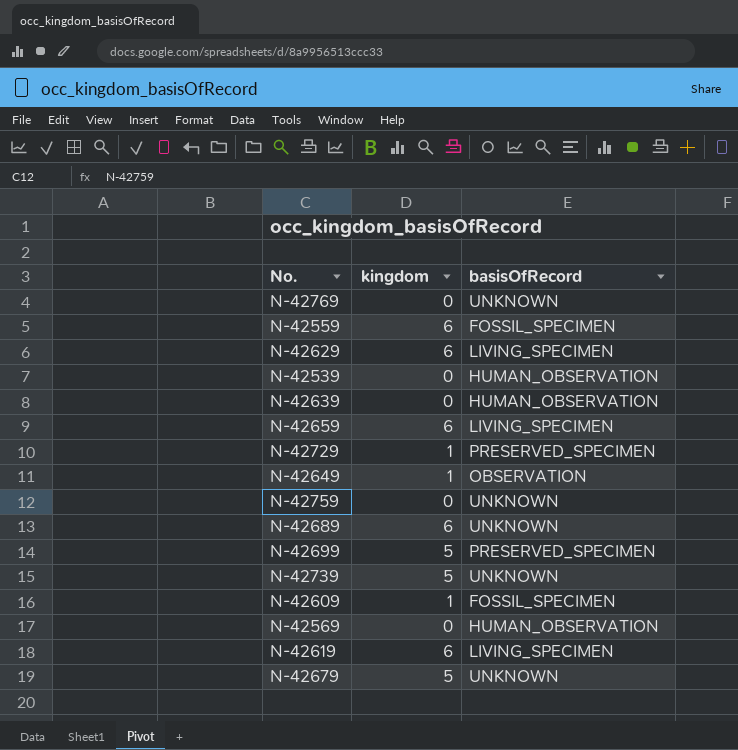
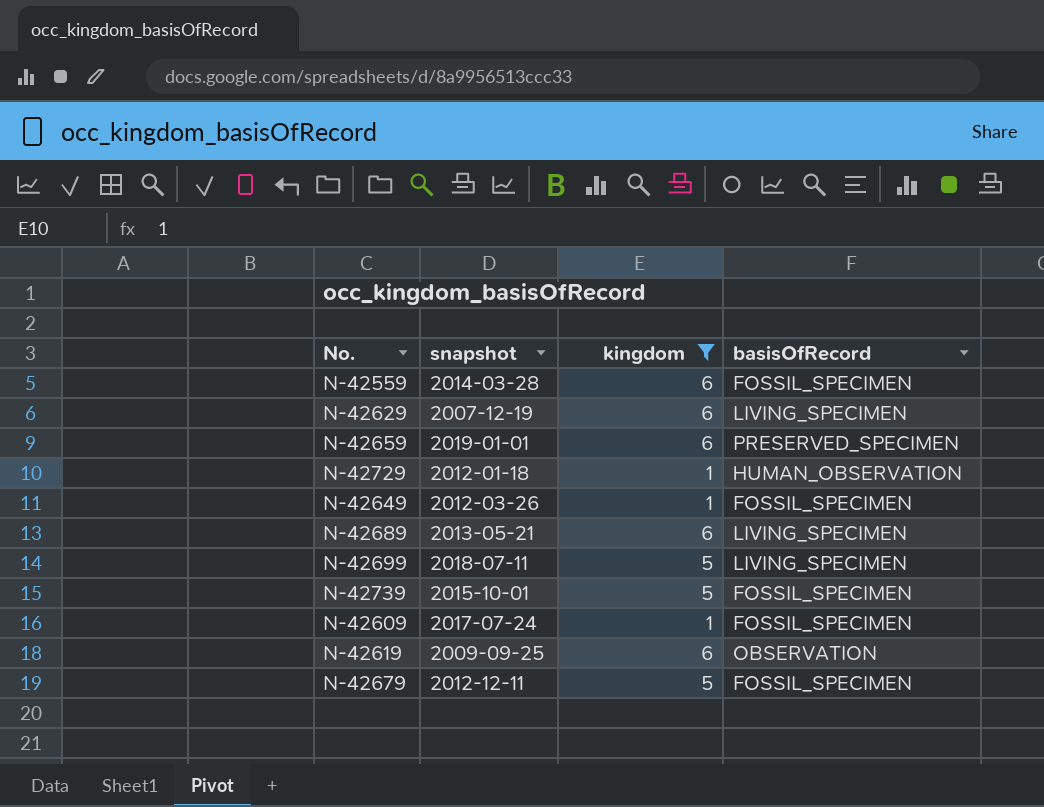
filter: none -> kingdom != 0
column snapshot | position: none -> 2
N-42659 | basisOfRecord: LIVING_SPECIMEN -> PRESERVED_SPECIMEN
N-42729 | basisOfRecord: PRESERVED_SPECIMEN -> HUMAN_OBSERVATION
N-42649 | basisOfRecord: OBSERVATION -> FOSSIL_SPECIMEN
N-42689 | basisOfRecord: UNKNOWN -> LIVING_SPECIMEN
N-42699 | basisOfRecord: PRESERVED_SPECIMEN -> LIVING_SPECIMEN
N-42739 | basisOfRecord: UNKNOWN -> FOSSIL_SPECIMEN
N-42619 | basisOfRecord: LIVING_SPECIMEN -> OBSERVATION
N-42679 | basisOfRecord: UNKNOWN -> FOSSIL_SPECIMEN

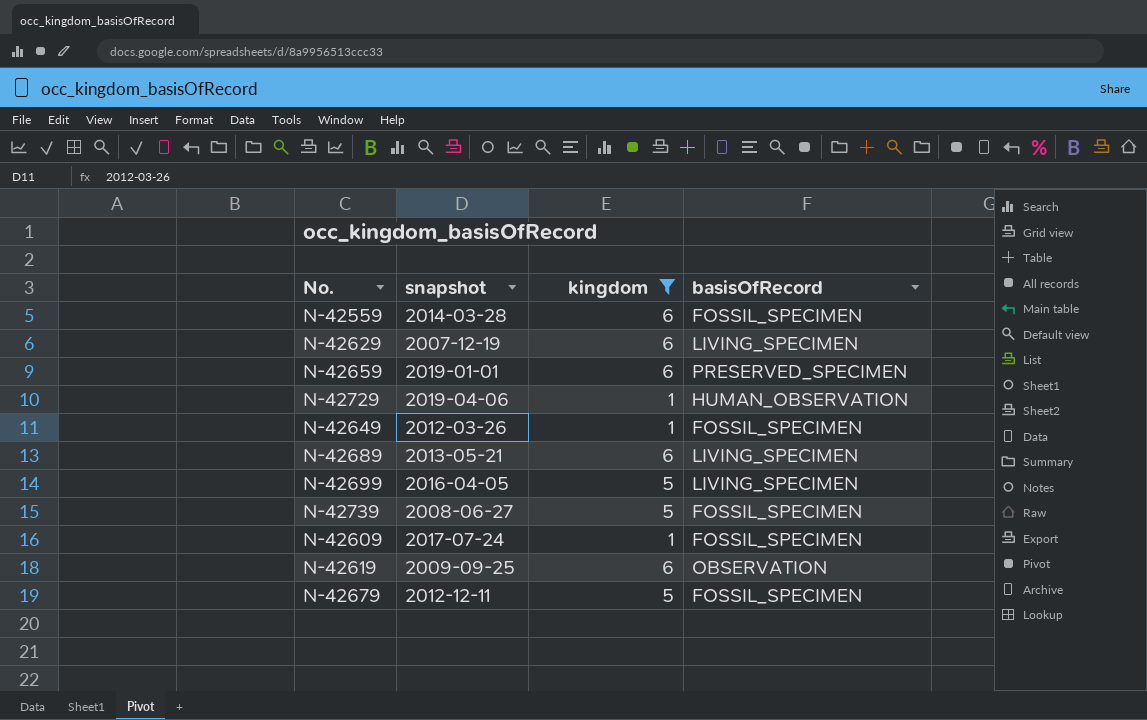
N-42729 | snapshot: 2012-01-18 -> 2019-04-06
N-42699 | snapshot: 2018-07-11 -> 2016-04-05
N-42739 | snapshot: 2015-10-01 -> 2008-06-27

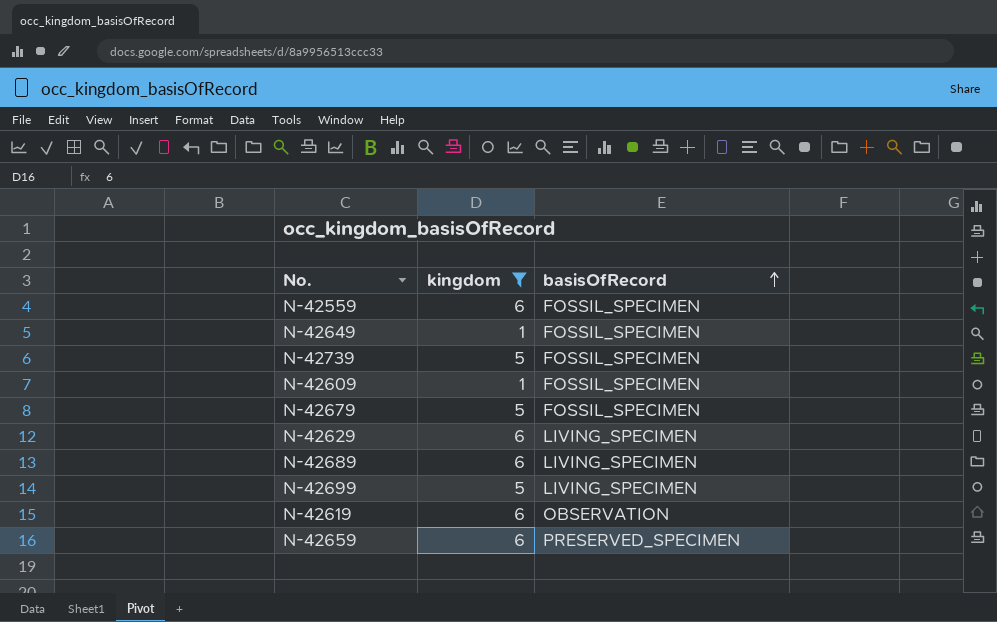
row order: none -> basisOfRecord ascending
column snapshot | position: 2 -> none
row N-42729: 2019-04-06 | 1 | HUMAN_OBSERVATION -> none

